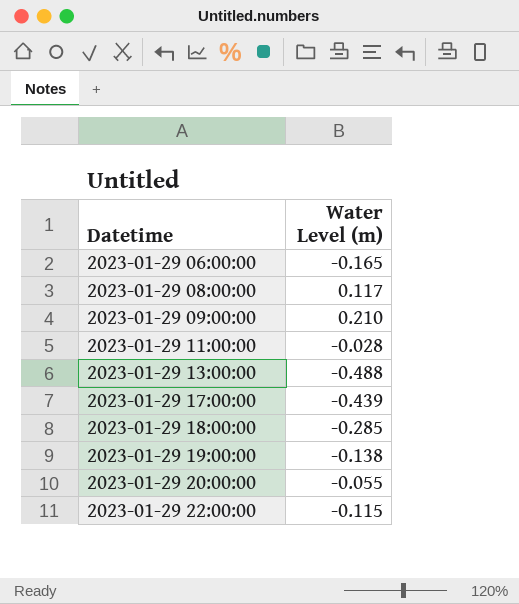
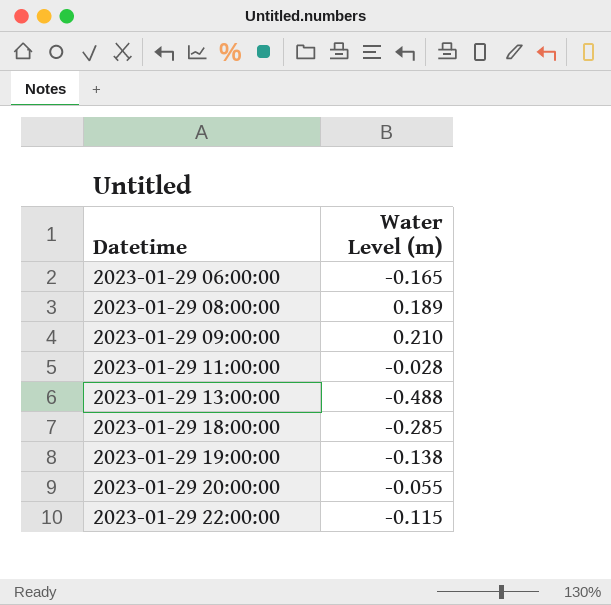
row 2023-01-29 17:00:00: -0.439 -> none
2023-01-29 08:00:00 | Water Level (m): 0.117 -> 0.189

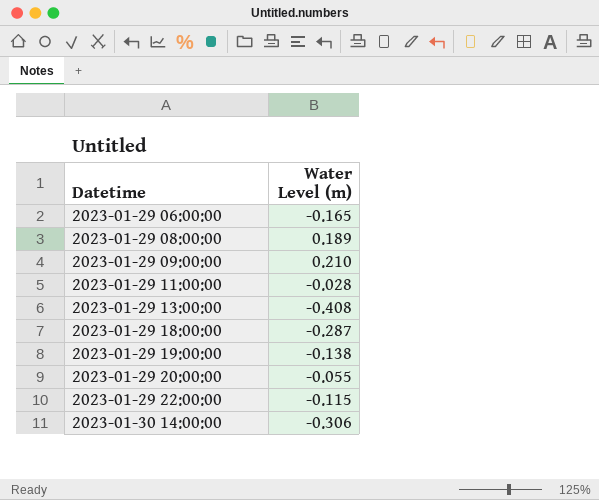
2023-01-29 13:00:00 | Water Level (m): -0.488 -> -0.408
2023-01-29 18:00:00 | Water Level (m): -0.285 -> -0.287
row 2023-01-30 14:00:00: none -> -0.306

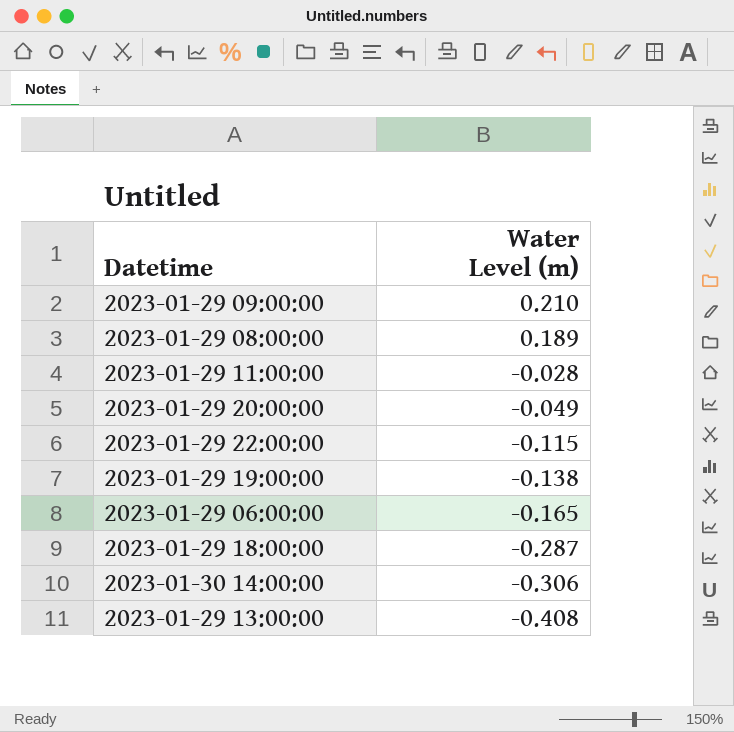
row order: Datetime ascending -> Water Level (m) descending
2023-01-29 20:00:00 | Water Level (m): -0.055 -> -0.049

